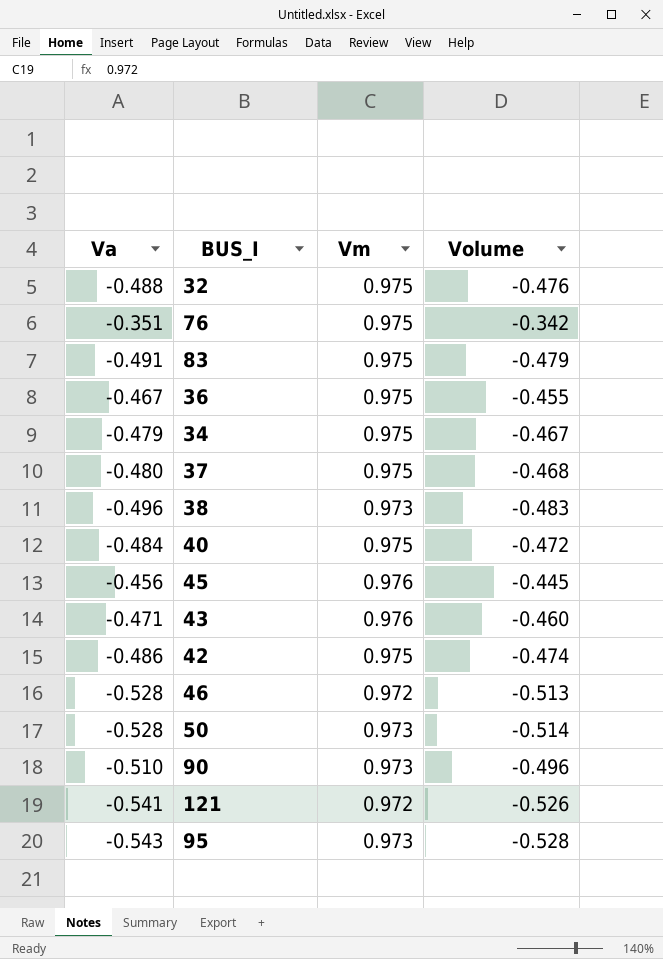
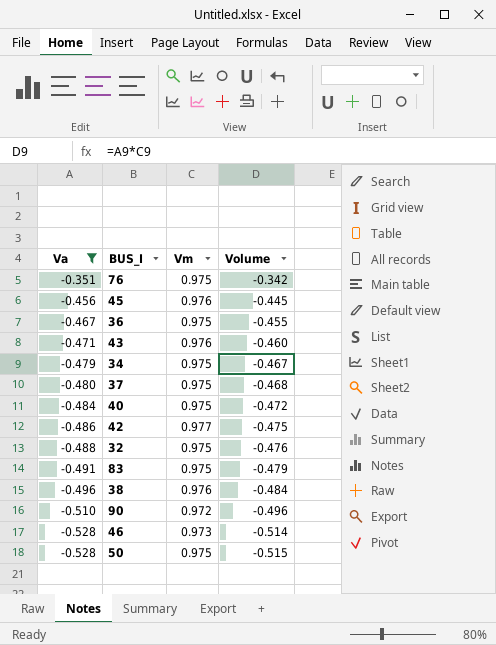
filter: none -> Va >= -0.528
row order: none -> Va descending
42 | Vm: 0.975 -> 0.977
42 | Volume: -0.474 -> -0.475
38 | Vm: 0.973 -> 0.976
38 | Volume: -0.483 -> -0.484
90 | Vm: 0.973 -> 0.972
46 | Vm: 0.972 -> 0.973
46 | Volume: -0.513 -> -0.514
50 | Vm: 0.973 -> 0.975
50 | Volume: -0.514 -> -0.515

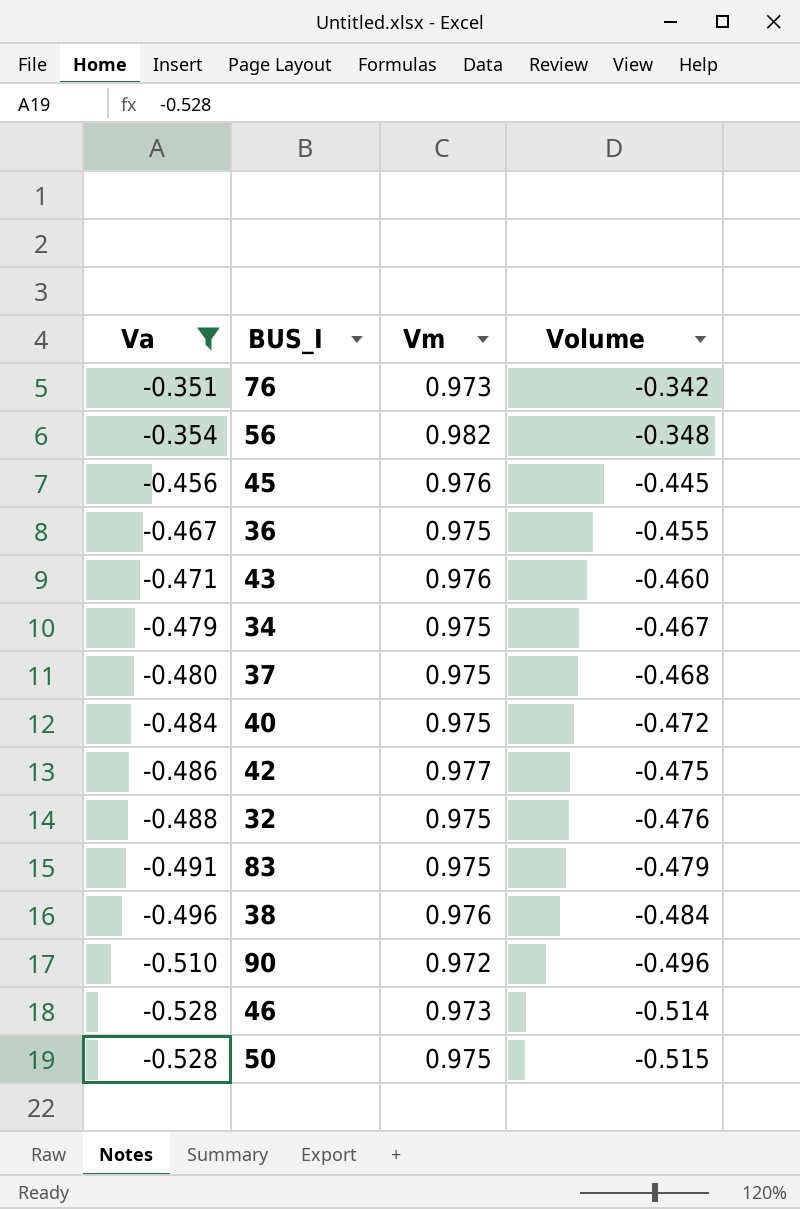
76 | Vm: 0.975 -> 0.973
row 56: none -> -0.354 | 0.982 | -0.348

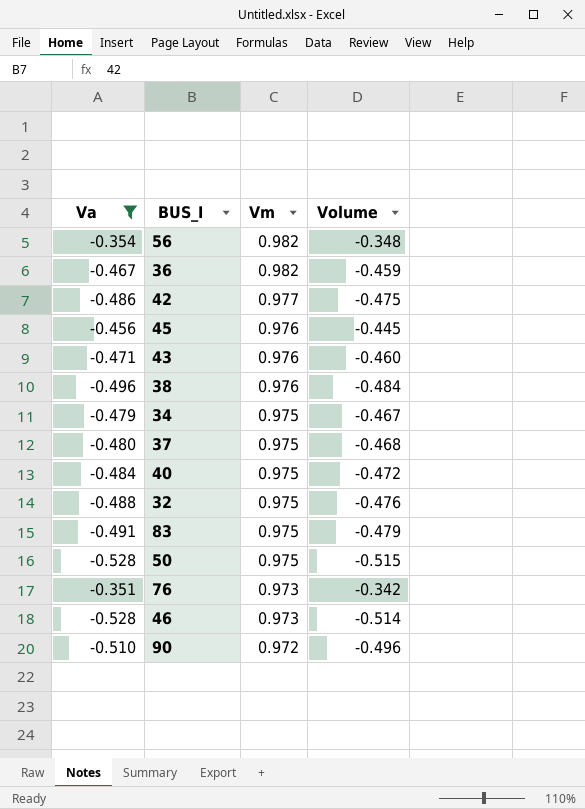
row order: Va descending -> Vm descending
36 | Vm: 0.975 -> 0.982
36 | Volume: -0.455 -> -0.459

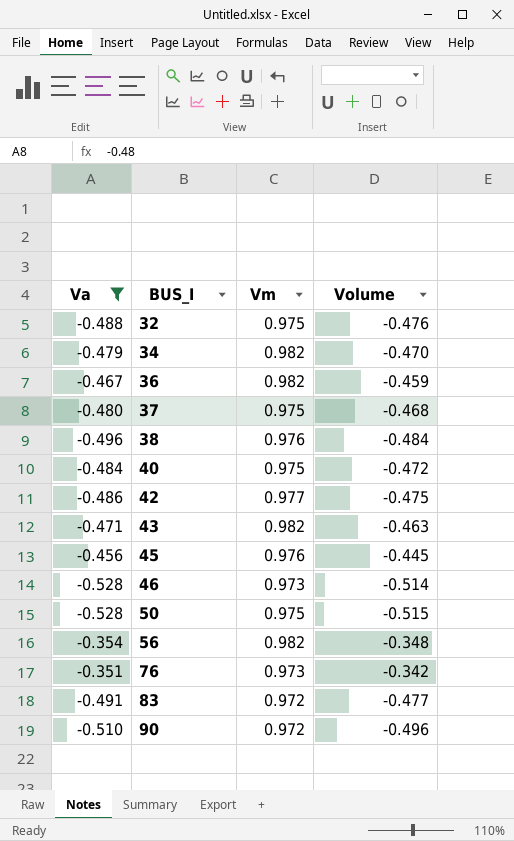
row order: Vm descending -> BUS_I ascending
34 | Vm: 0.975 -> 0.982
34 | Volume: -0.467 -> -0.470
43 | Vm: 0.976 -> 0.982
43 | Volume: -0.460 -> -0.463
83 | Vm: 0.975 -> 0.972
83 | Volume: -0.479 -> -0.477

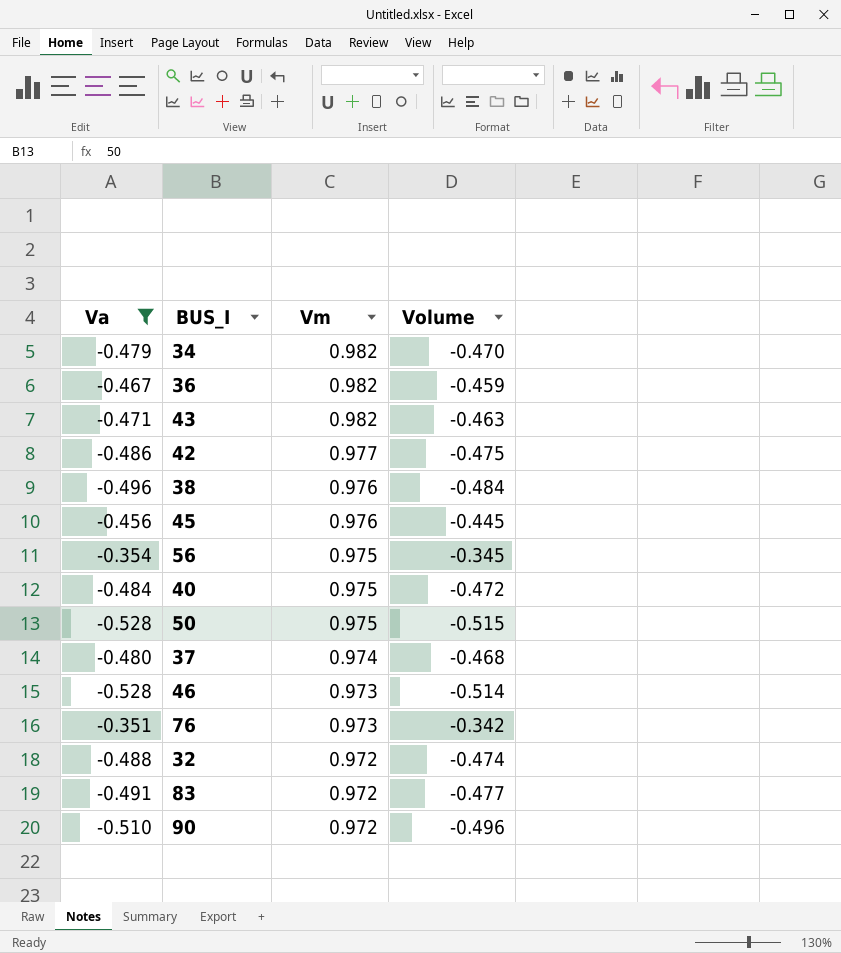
row order: BUS_I ascending -> Vm descending
56 | Vm: 0.982 -> 0.975
56 | Volume: -0.348 -> -0.345
37 | Vm: 0.975 -> 0.974
32 | Vm: 0.975 -> 0.972
32 | Volume: -0.476 -> -0.474

